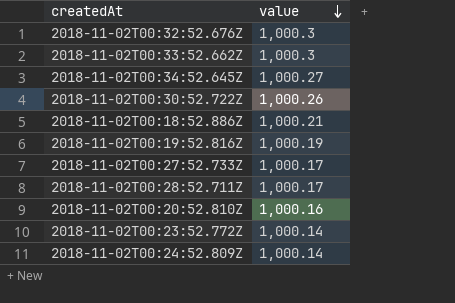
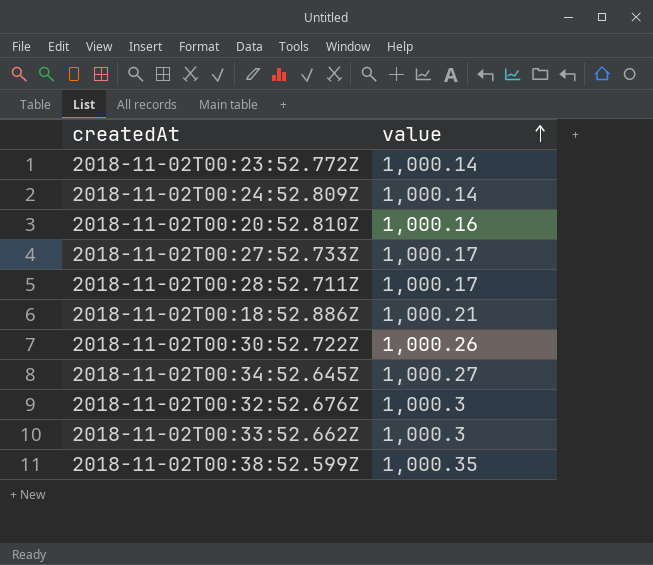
row order: value descending -> value ascending
row 2018-11-02T00:19:52.816Z: 1,000.19 -> none
row 2018-11-02T00:38:52.599Z: none -> 1,000.35

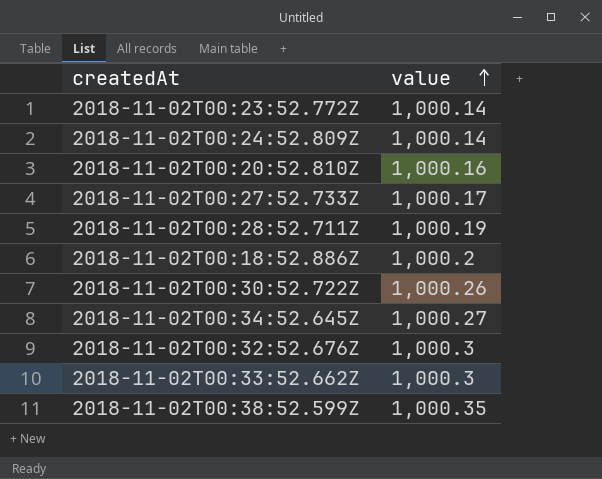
2018-11-02T00:28:52.711Z | value: 1,000.17 -> 1,000.19
2018-11-02T00:18:52.886Z | value: 1,000.21 -> 1,000.2

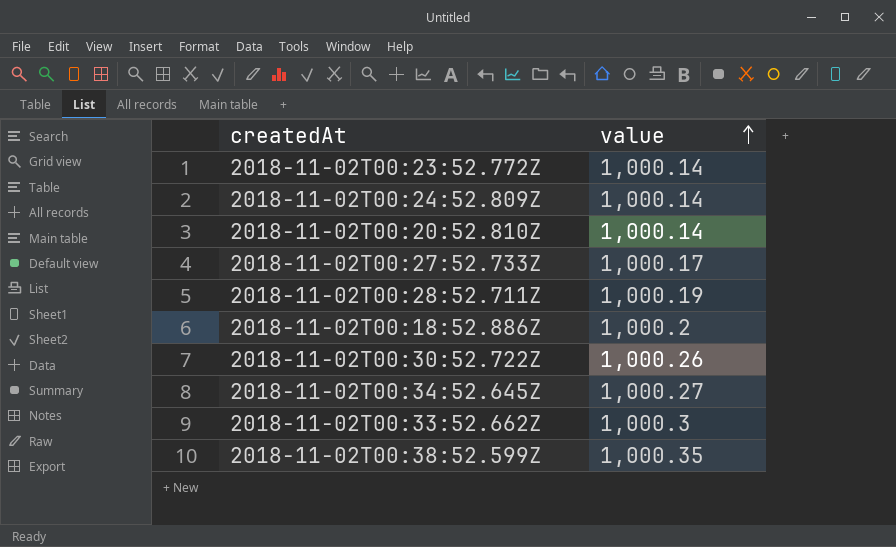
row 2018-11-02T00:32:52.676Z: 1,000.3 -> none
2018-11-02T00:20:52.810Z | value: 1,000.16 -> 1,000.14

